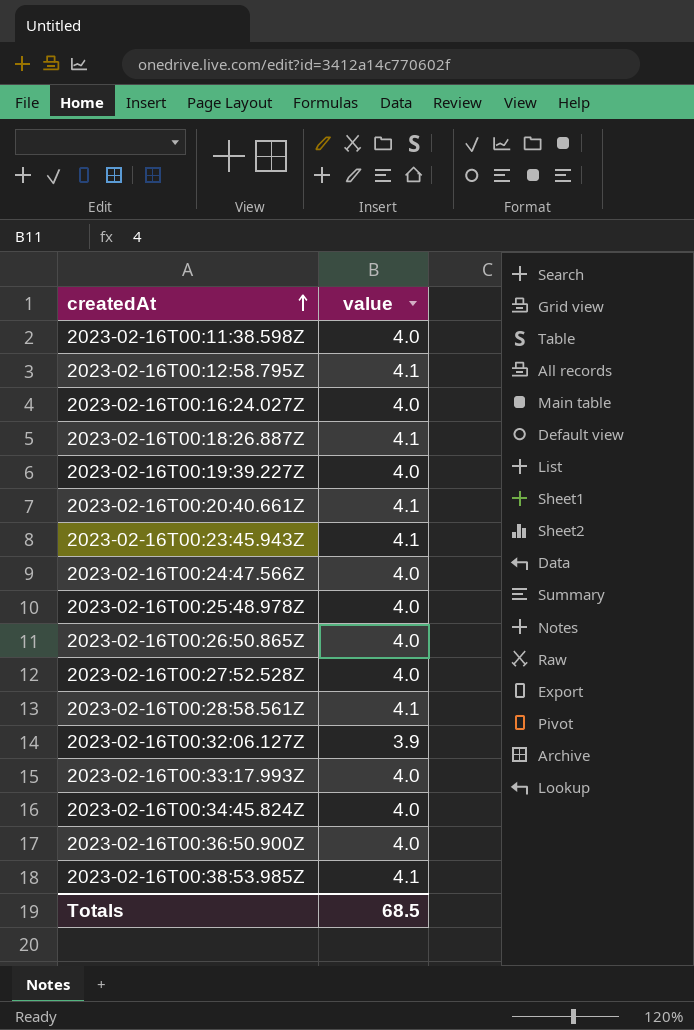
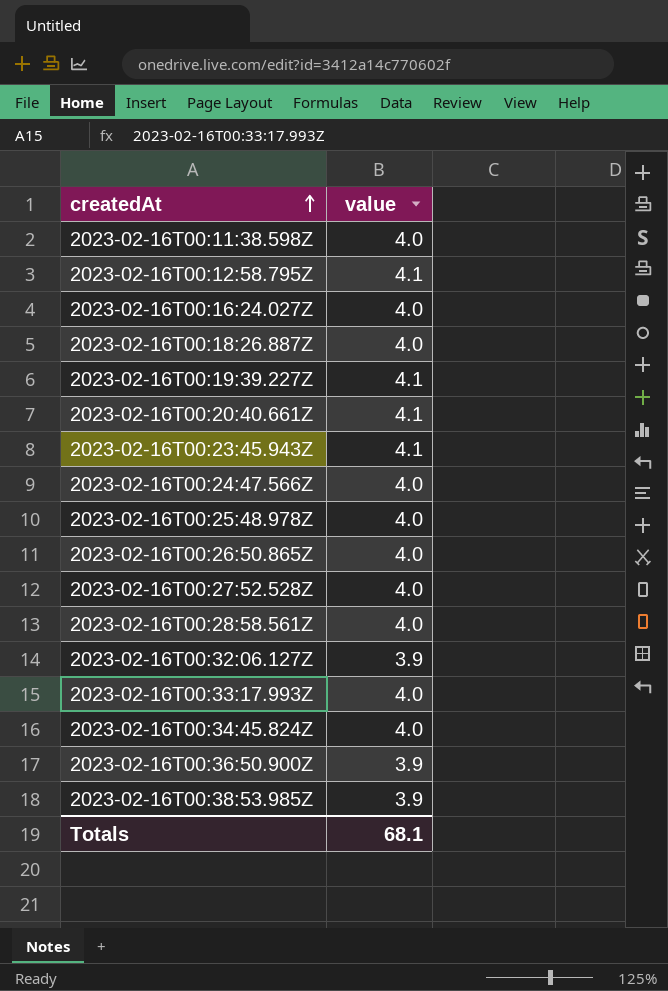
2023-02-16T00:18:26.887Z | value: 4.1 -> 4.0
2023-02-16T00:19:39.227Z | value: 4.0 -> 4.1
2023-02-16T00:28:58.561Z | value: 4.1 -> 4.0
2023-02-16T00:36:50.900Z | value: 4.0 -> 3.9
2023-02-16T00:38:53.985Z | value: 4.1 -> 3.9
Totals | value: 68.5 -> 68.1

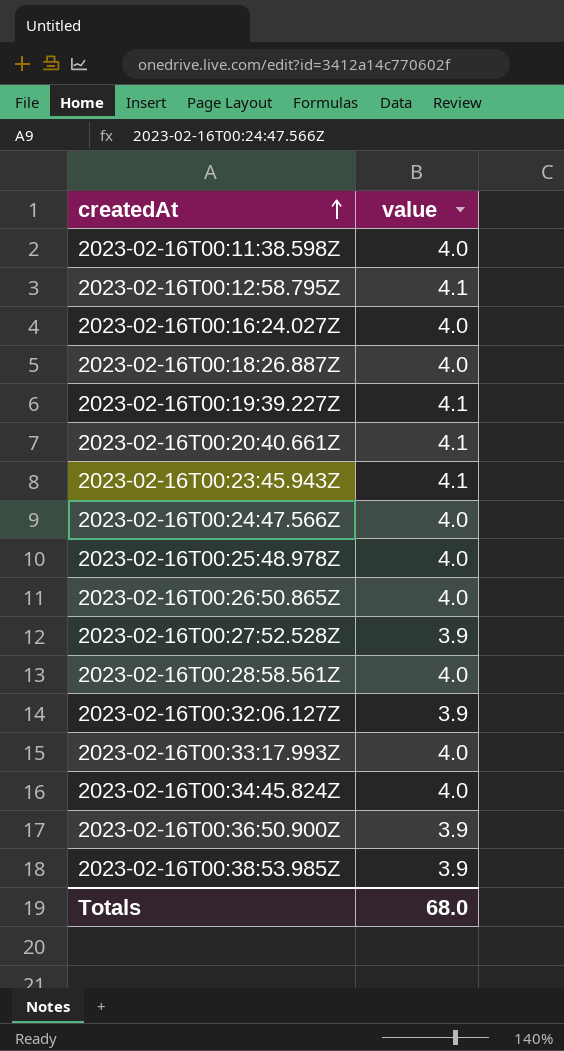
2023-02-16T00:27:52.528Z | value: 4.0 -> 3.9
Totals | value: 68.1 -> 68.0

